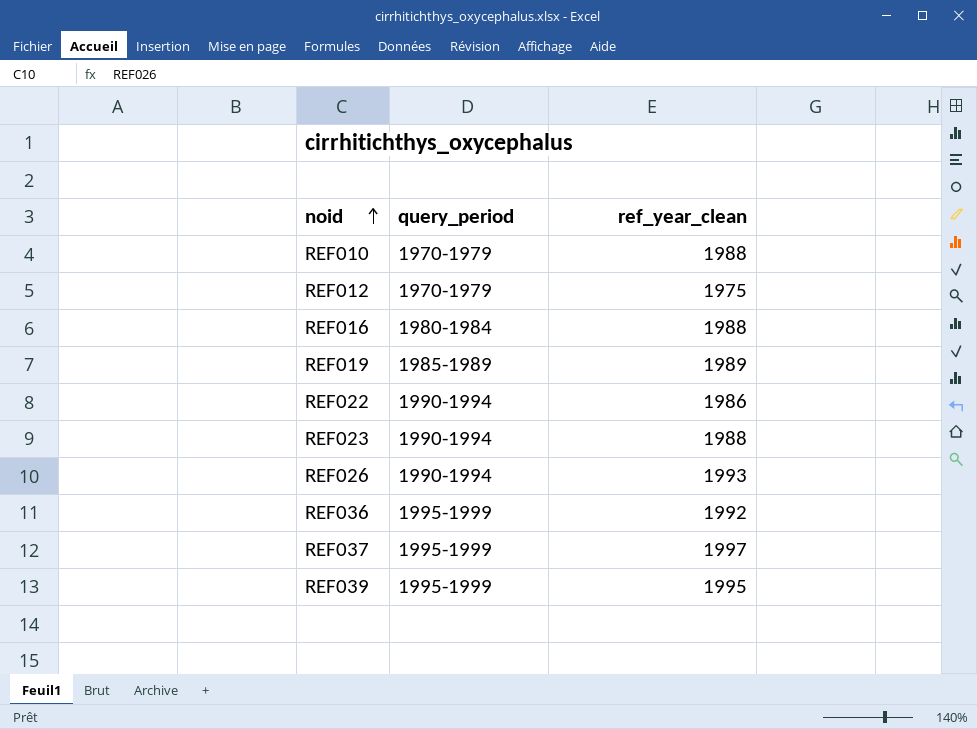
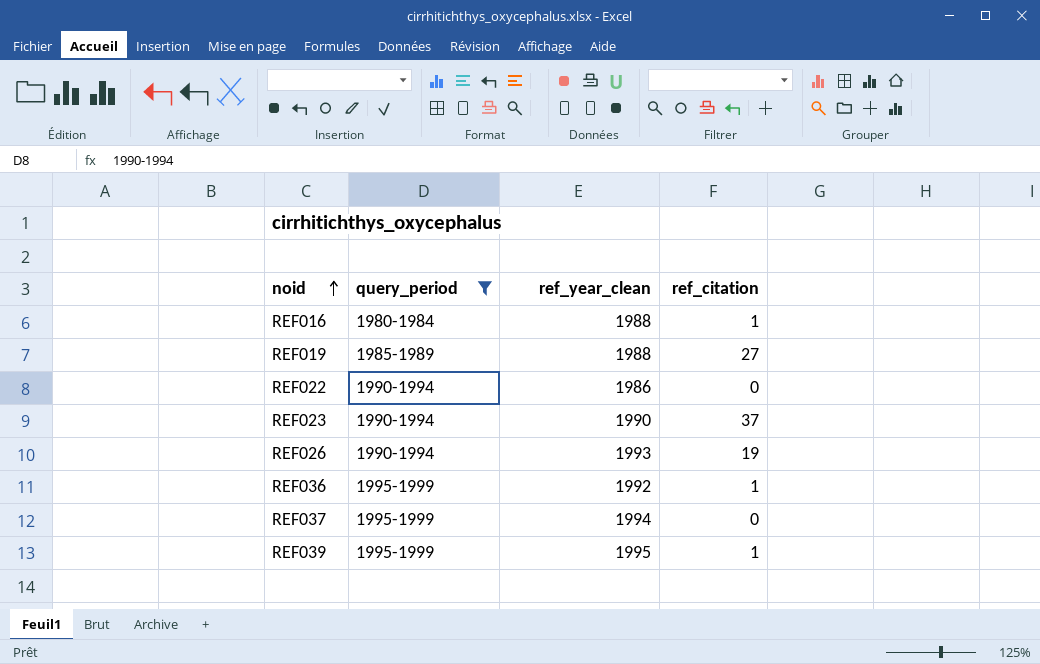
filter: none -> query_period != 1970-1979
column ref_citation | position: none -> 4
REF019 | ref_year_clean: 1989 -> 1988
REF023 | ref_year_clean: 1988 -> 1990
REF037 | ref_year_clean: 1997 -> 1994

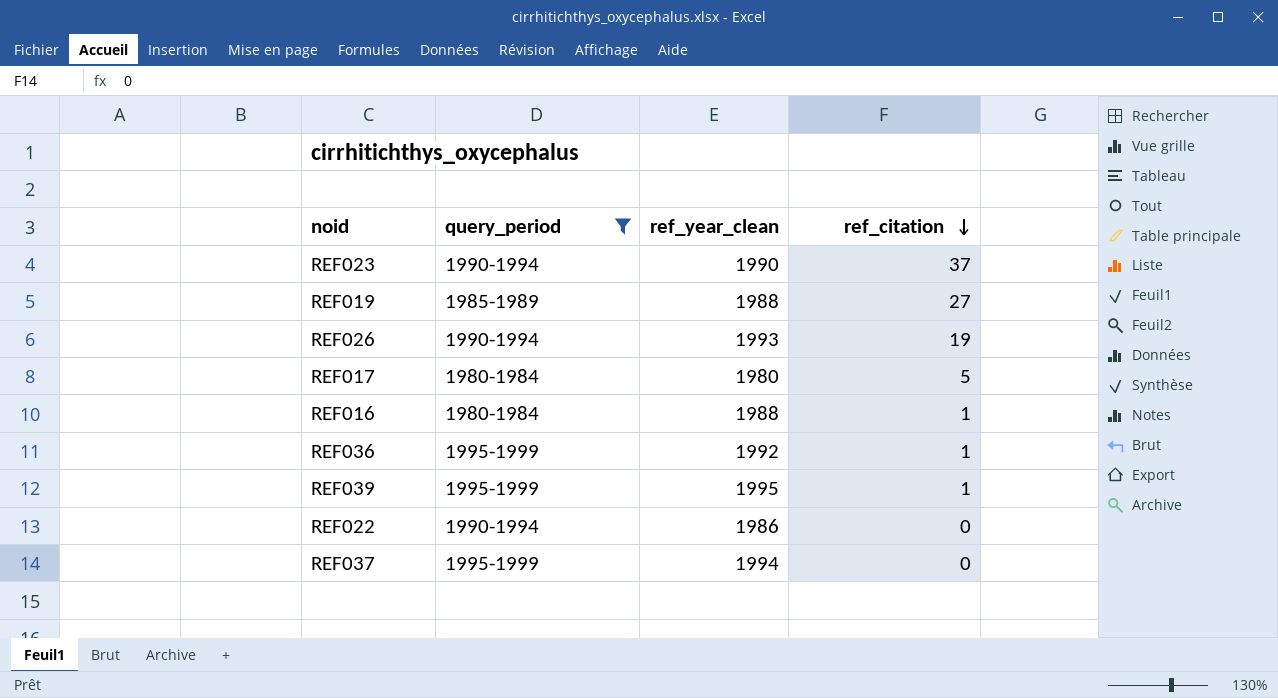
row order: noid ascending -> ref_citation descending
row REF017: none -> 1980-1984 | 1980 | 5

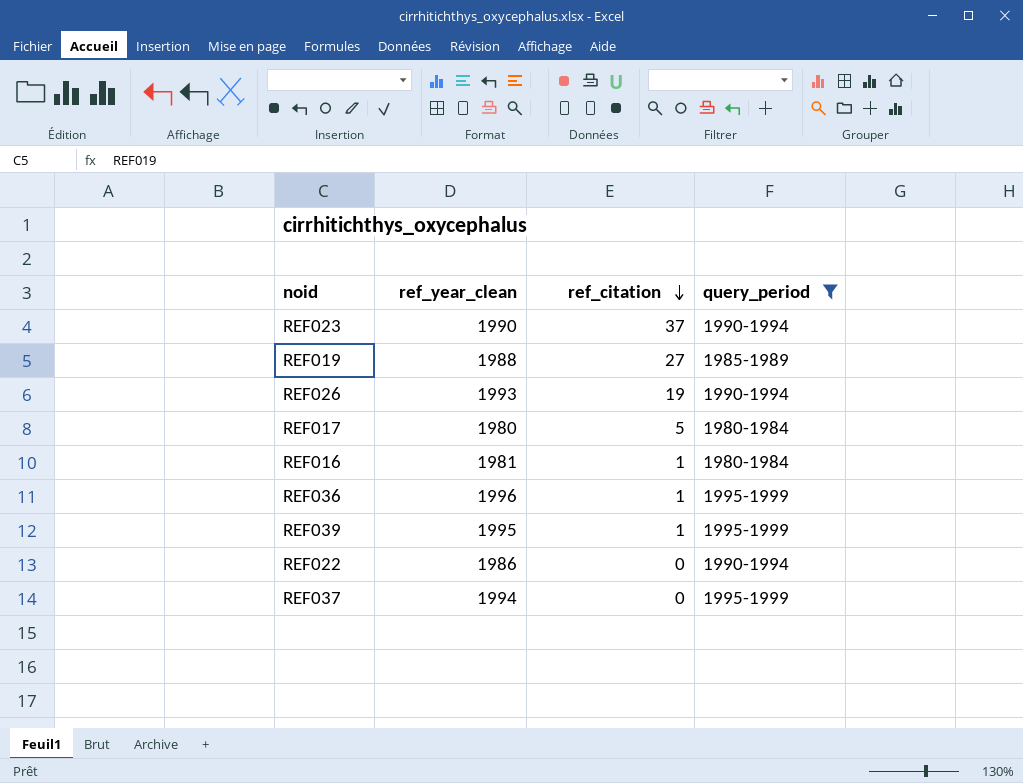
column query_period | position: 2 -> 4
REF016 | ref_year_clean: 1988 -> 1981
REF036 | ref_year_clean: 1992 -> 1996

